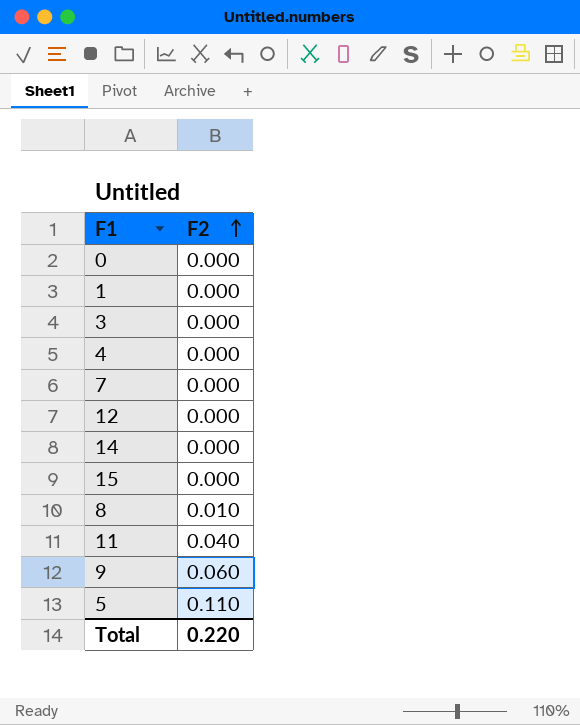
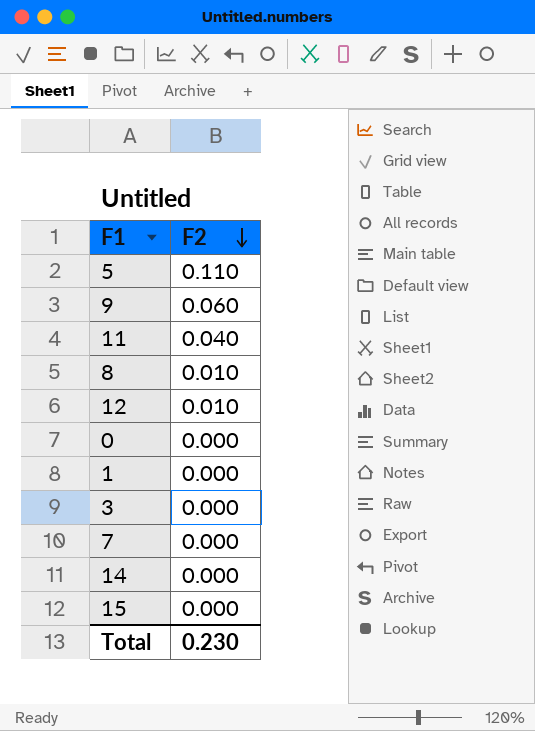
row order: F2 ascending -> F2 descending
row 4: 0.000 -> none
12 | F2: 0.000 -> 0.010
Total | F2: 0.220 -> 0.230

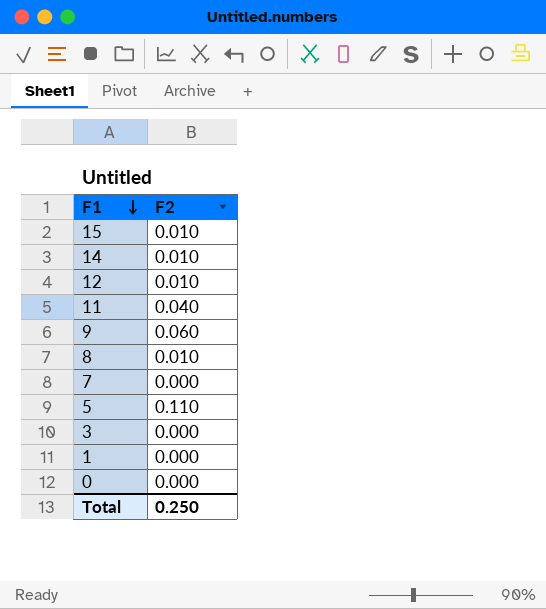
row order: F2 descending -> F1 descending
15 | F2: 0.000 -> 0.010
14 | F2: 0.000 -> 0.010
Total | F2: 0.230 -> 0.250

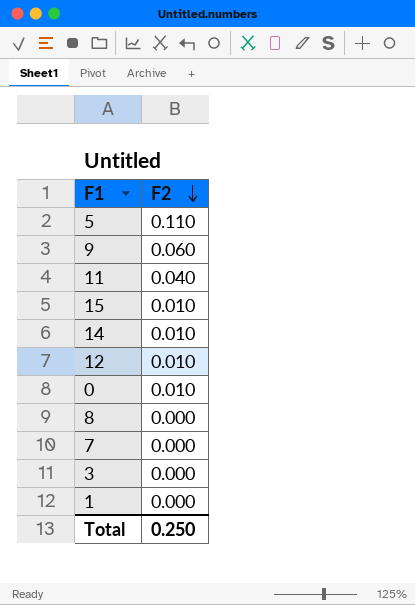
row order: F1 descending -> F2 descending
0 | F2: 0.000 -> 0.010
8 | F2: 0.010 -> 0.000

